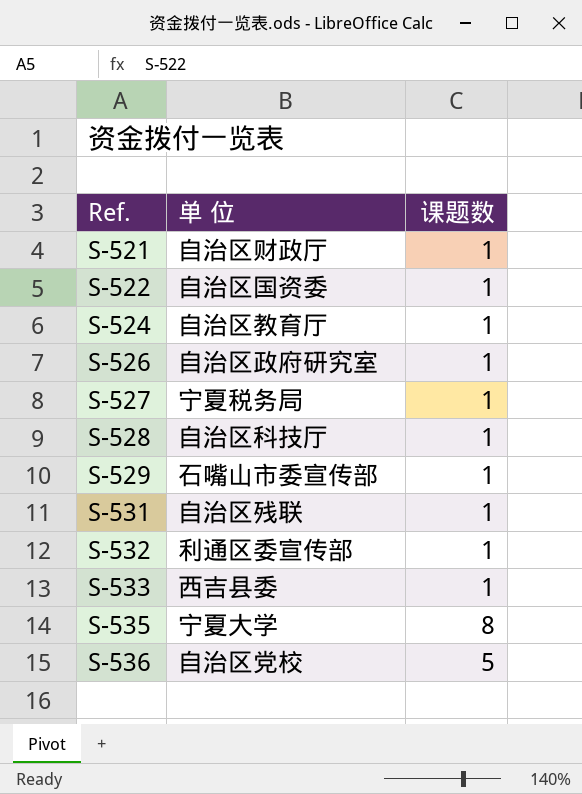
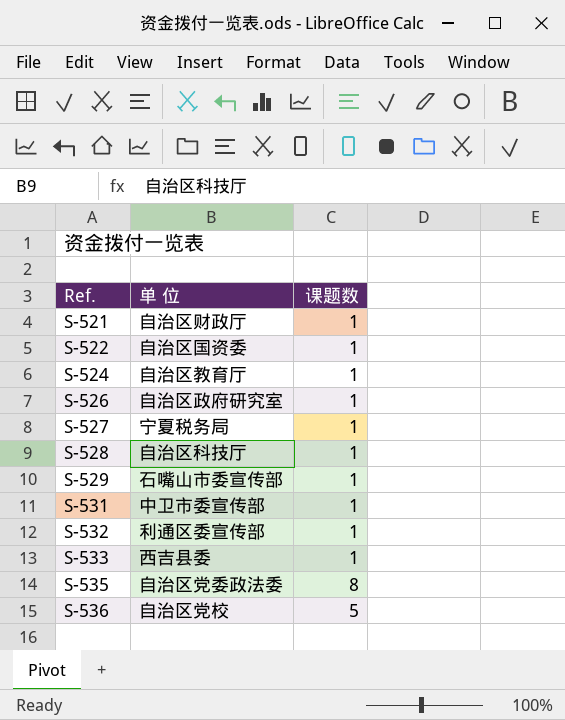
S-531 | 单 位: 自治区残联 -> 中卫市委宣传部
S-535 | 单 位: 宁夏大学 -> 自治区党委政法委

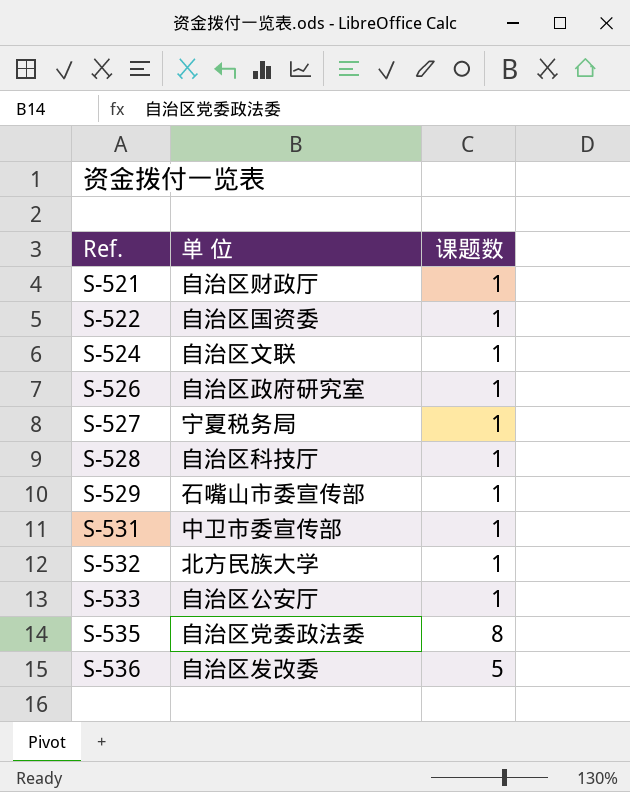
S-524 | 单 位: 自治区教育厅 -> 自治区文联
S-532 | 单 位: 利通区委宣传部 -> 北方民族大学
S-533 | 单 位: 西吉县委 -> 自治区公安厅
S-536 | 单 位: 自治区党校 -> 自治区发改委

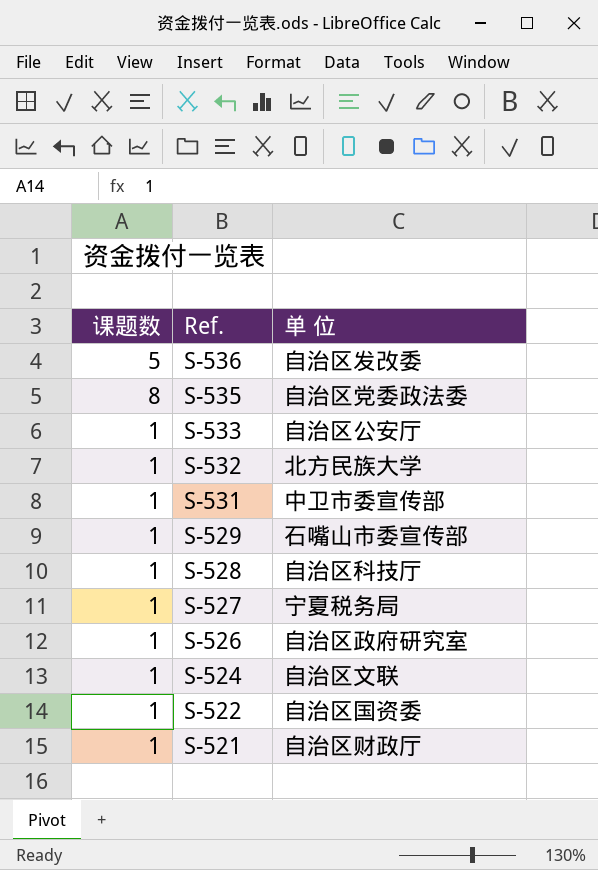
row order: Ref. ascending -> Ref. descending
column 课题数 | position: 3 -> 1

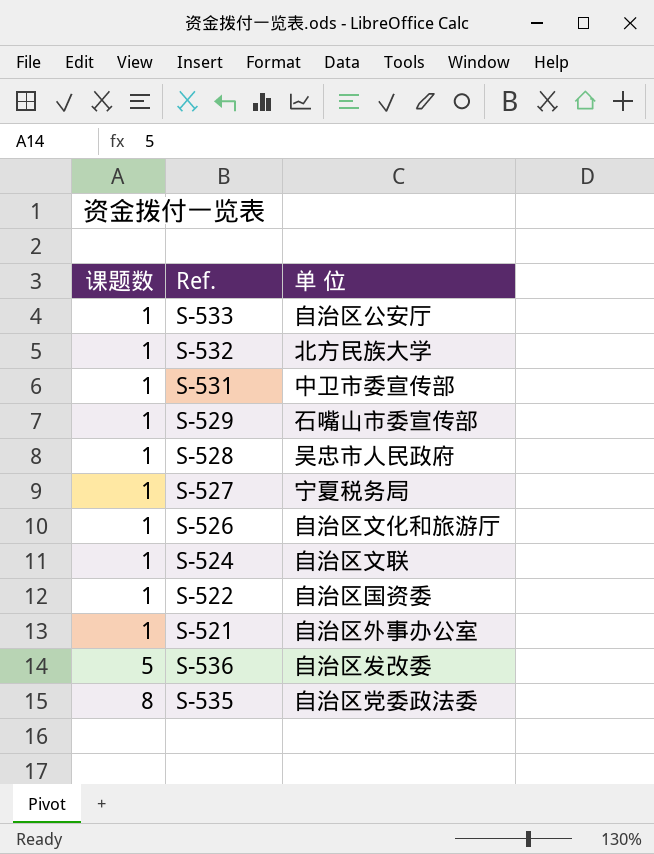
row order: Ref. descending -> 课题数 ascending
S-528 | 单 位: 自治区科技厅 -> 吴忠市人民政府
S-526 | 单 位: 自治区政府研究室 -> 自治区文化和旅游厅
S-521 | 单 位: 自治区财政厅 -> 自治区外事办公室

